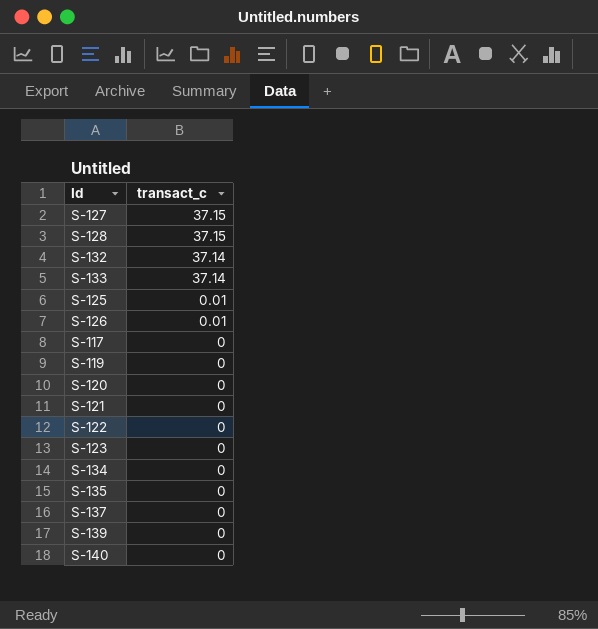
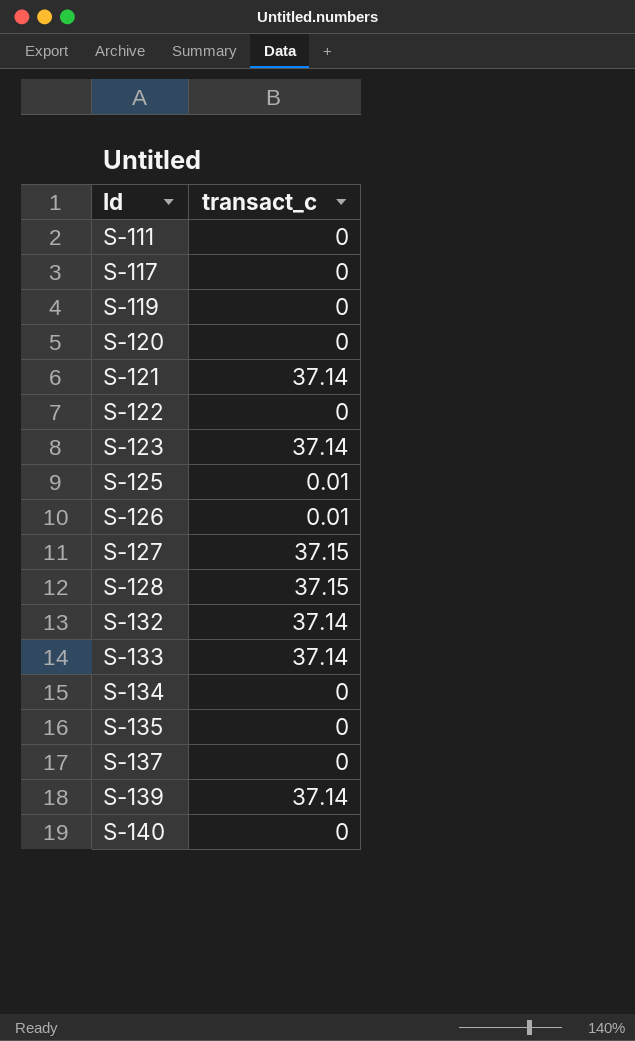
row order: transact_c descending -> Id ascending
row S-111: none -> 0
S-121 | transact_c: 0 -> 37.14
S-123 | transact_c: 0 -> 37.14
S-139 | transact_c: 0 -> 37.14

